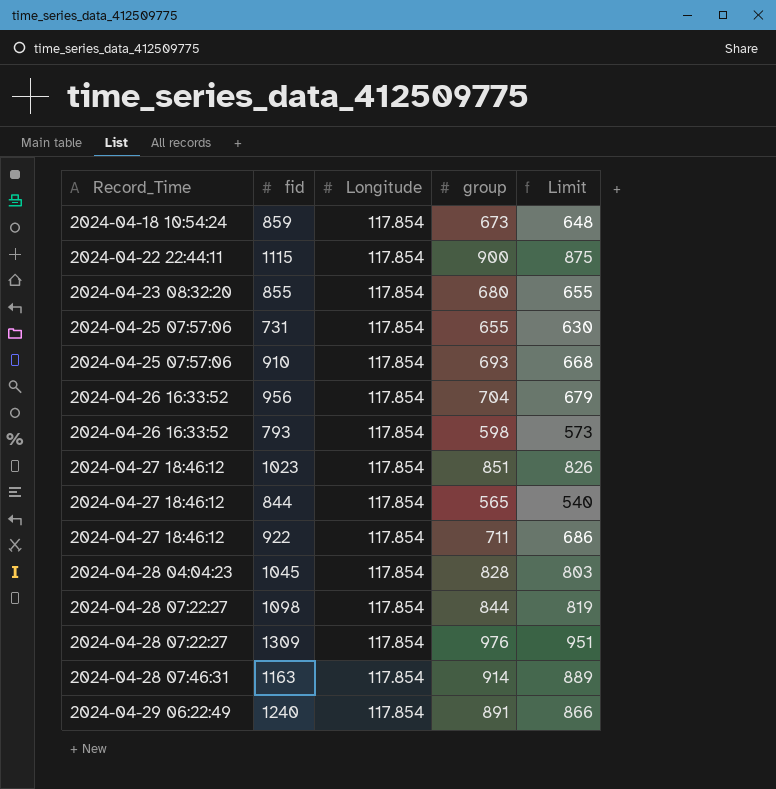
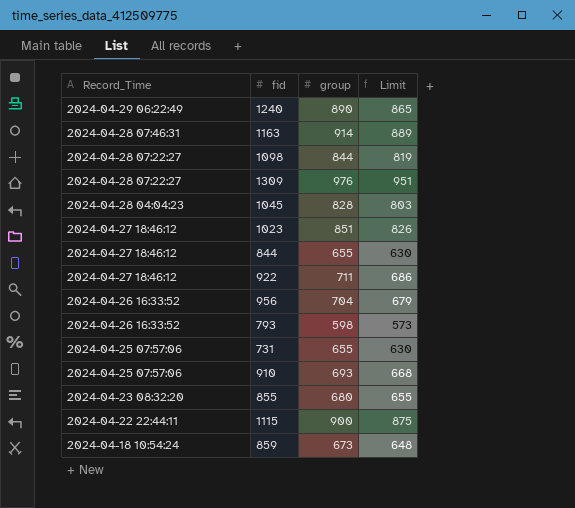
row order: Record_Time ascending -> Record_Time descending
column Longitude | position: 3 -> none
1240 | group: 891 -> 890
1240 | Limit: 866 -> 865
844 | group: 565 -> 655
844 | Limit: 540 -> 630

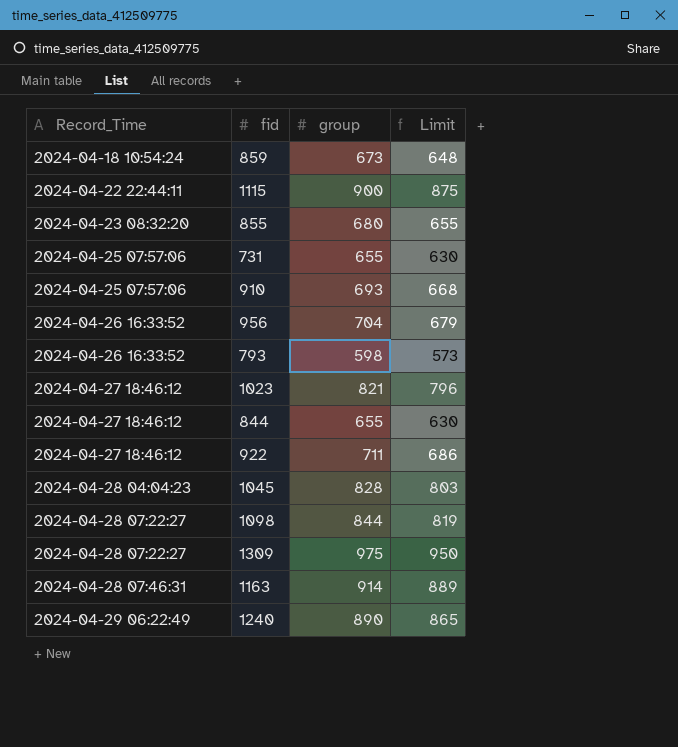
row order: Record_Time descending -> Record_Time ascending
1023 | group: 851 -> 821
1023 | Limit: 826 -> 796
1309 | group: 976 -> 975
1309 | Limit: 951 -> 950

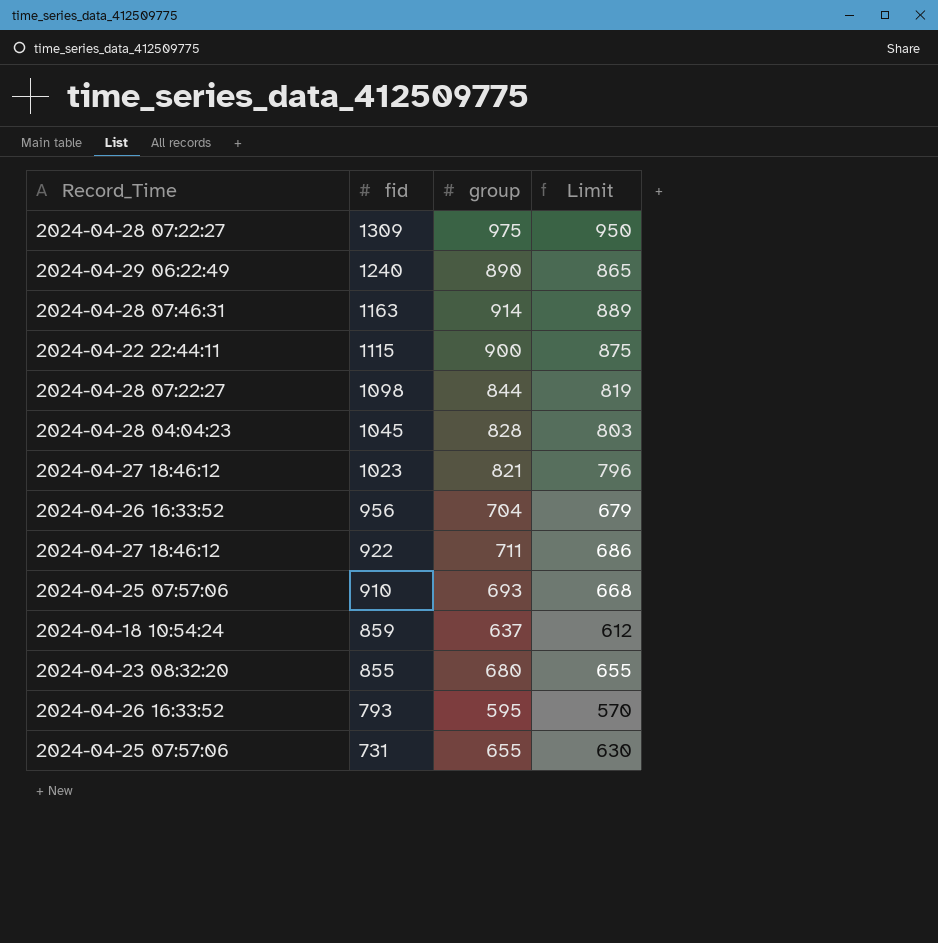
row order: Record_Time ascending -> fid descending
row 844: 2024-04-27 18:46:12 | 655 | 630 -> none
859 | group: 673 -> 637
859 | Limit: 648 -> 612
793 | group: 598 -> 595
793 | Limit: 573 -> 570

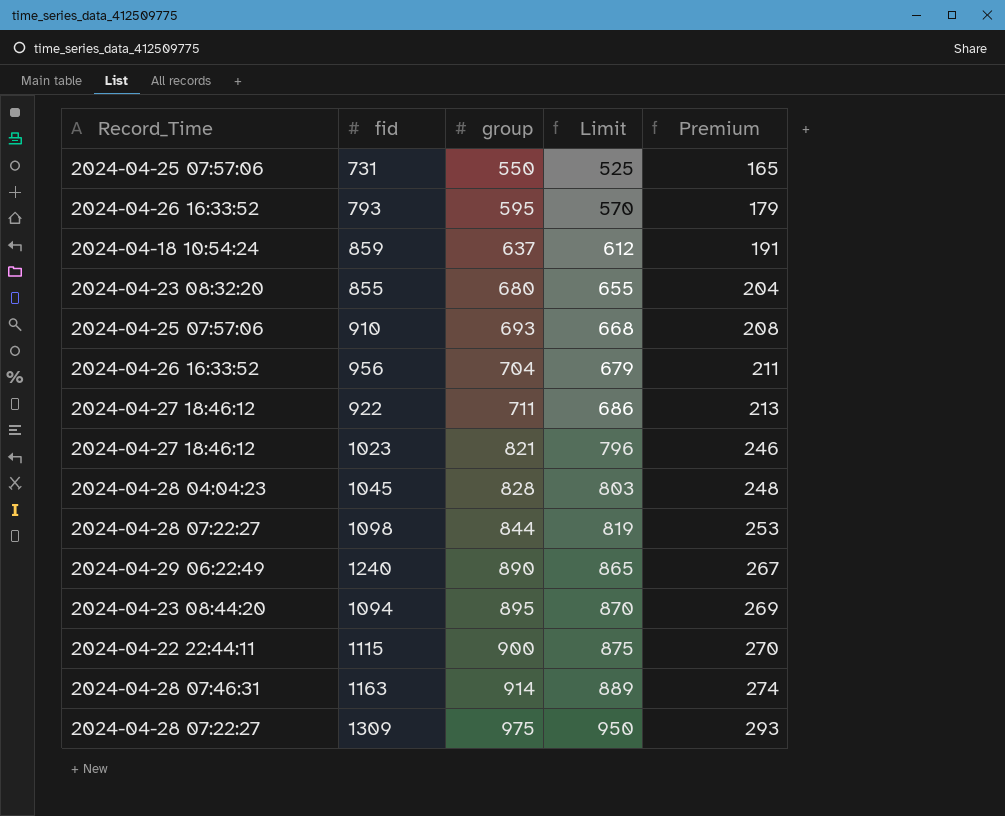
row order: fid descending -> group ascending
column Premium | formula: none -> [group] * 0.3
731 | group: 655 -> 550
731 | Limit: 630 -> 525
row 1094: none -> 2024-04-23 08:44:20 | 895 | 870 | 269

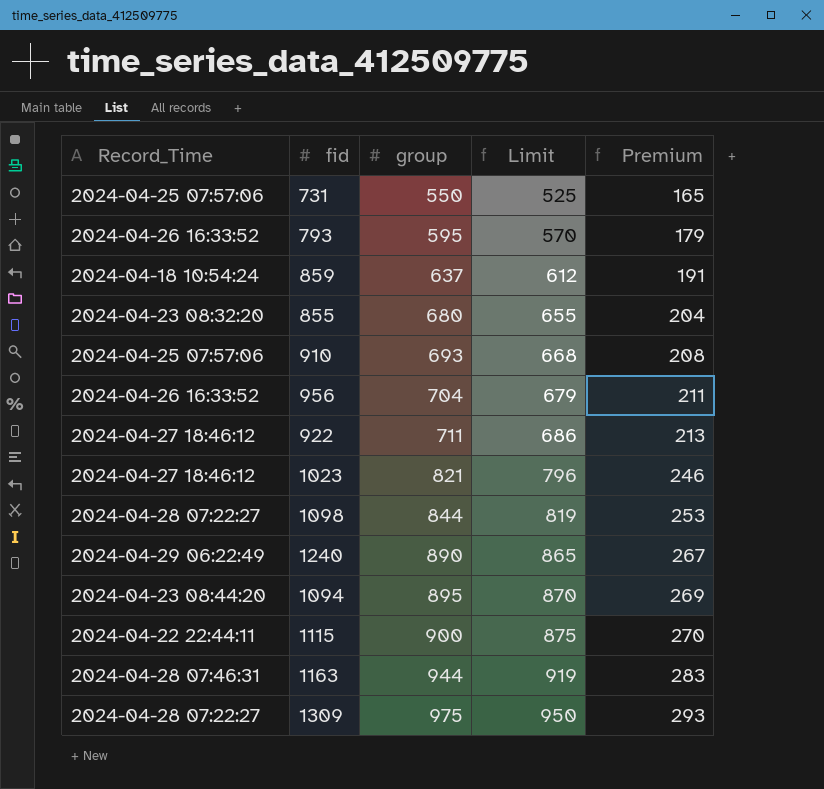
row 1045: 2024-04-28 04:04:23 | 828 | 803 | 248 -> none
1163 | group: 914 -> 944
1163 | Limit: 889 -> 919
1163 | Premium: 274 -> 283

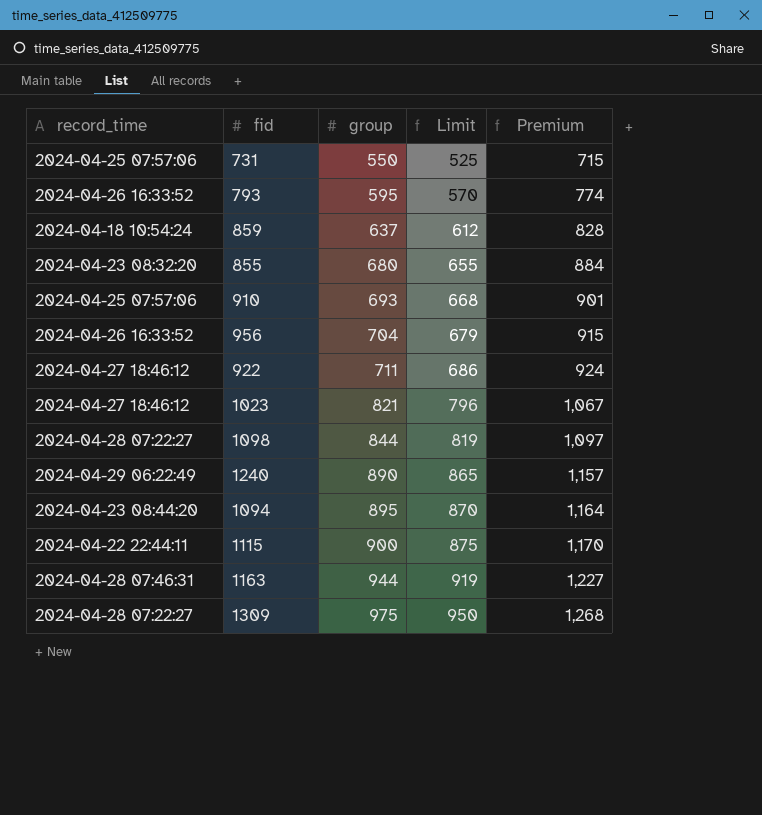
column name: Record_Time -> record_time
column Premium | formula: [group] * 0.3 -> [group] * 1.3

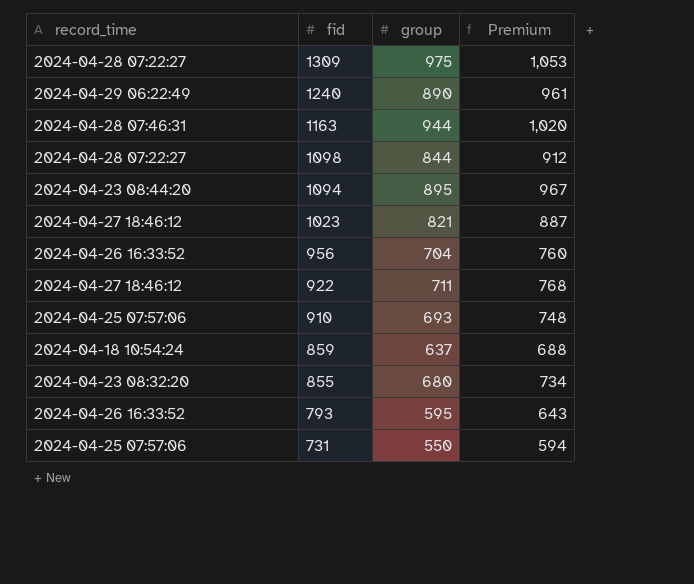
row order: group ascending -> fid descending
column Limit | formula: [group] - 25 -> none
column Premium | formula: [group] * 1.3 -> [group] * 1.08
row 1115: 2024-04-22 22:44:11 | 900 | 875 | 1,170 -> none

